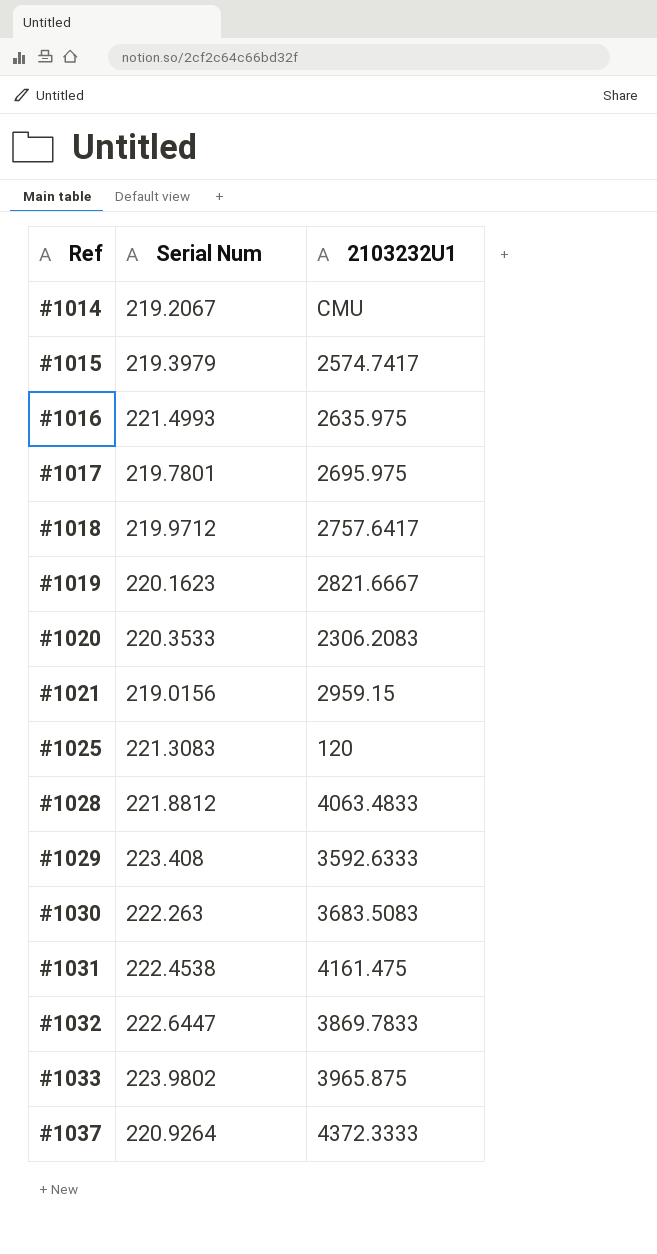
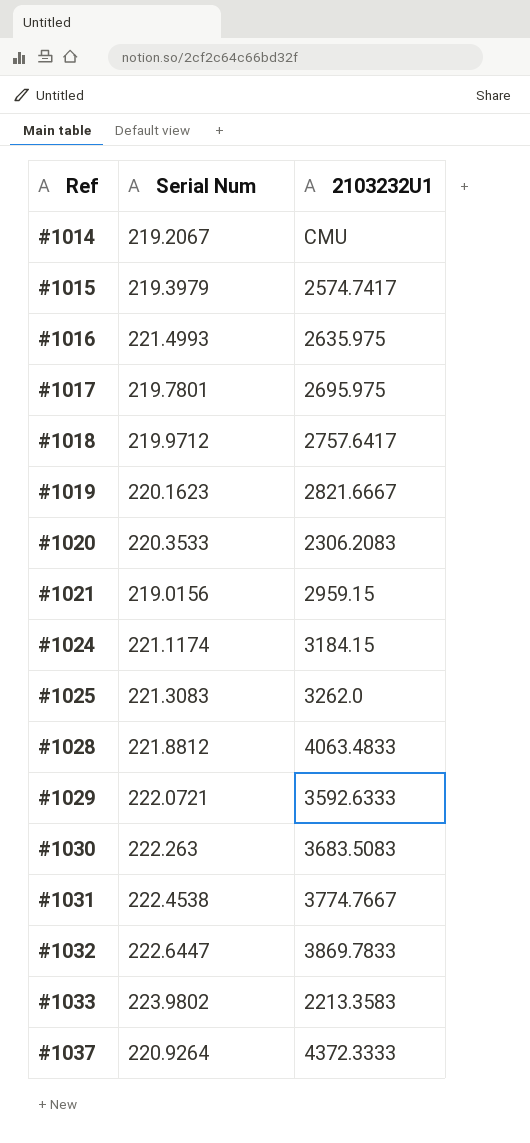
row #1024: none -> 221.1174 | 3184.15
#1025 | 2103232U1: 120 -> 3262.0
#1029 | Serial Num: 223.408 -> 222.0721
#1031 | 2103232U1: 4161.475 -> 3774.7667
#1033 | 2103232U1: 3965.875 -> 2213.3583

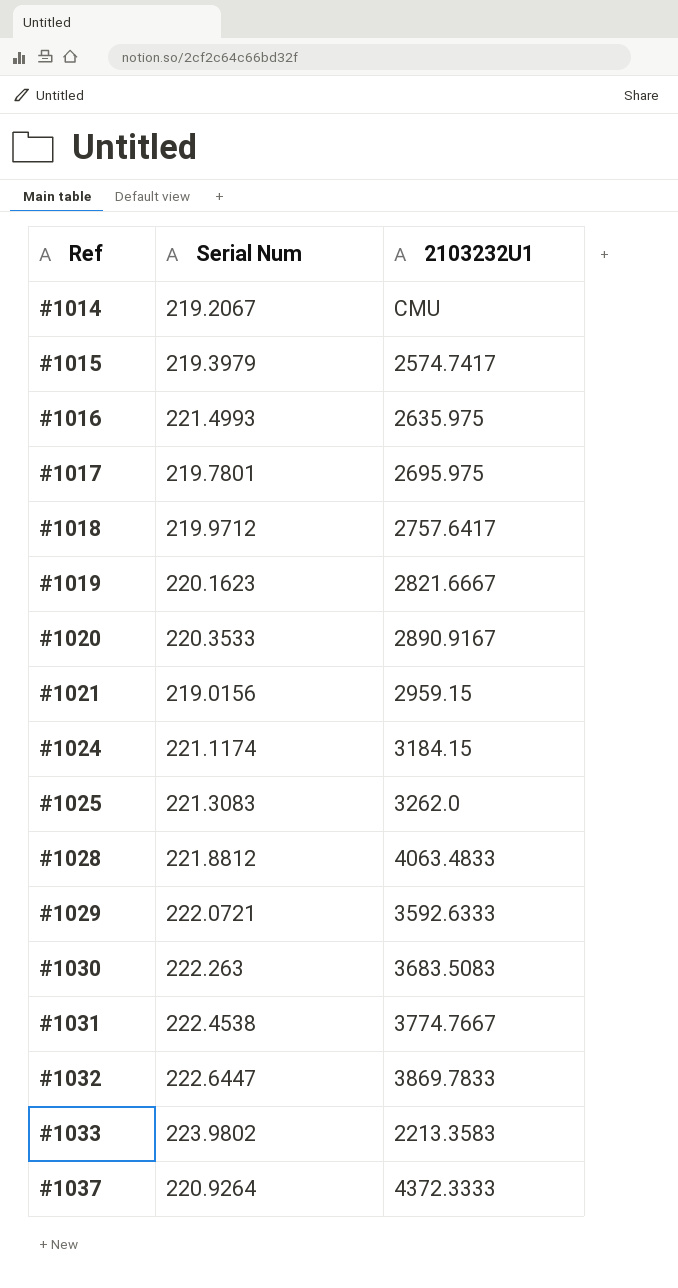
#1020 | 2103232U1: 2306.2083 -> 2890.9167

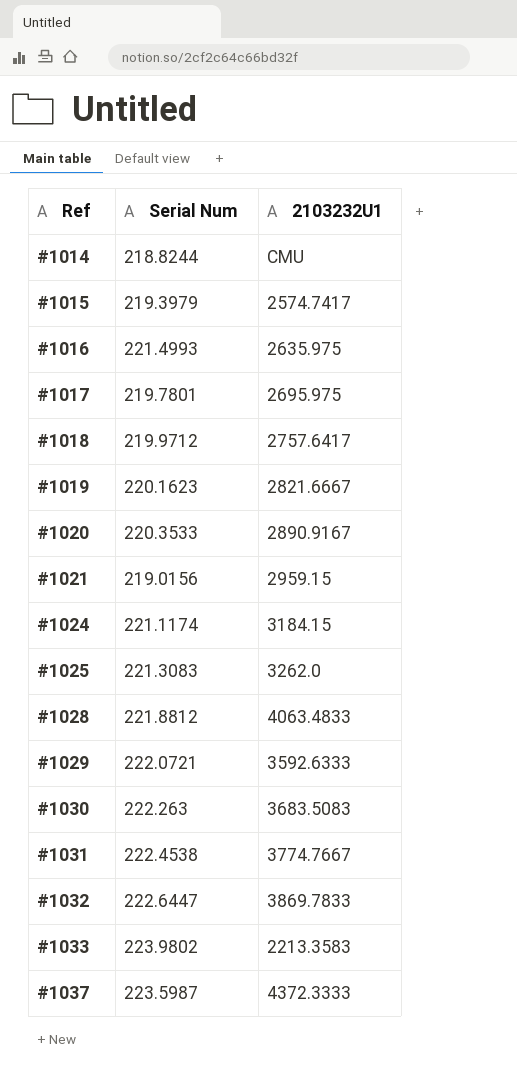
#1014 | Serial Num: 219.2067 -> 218.8244
#1037 | Serial Num: 220.9264 -> 223.5987

